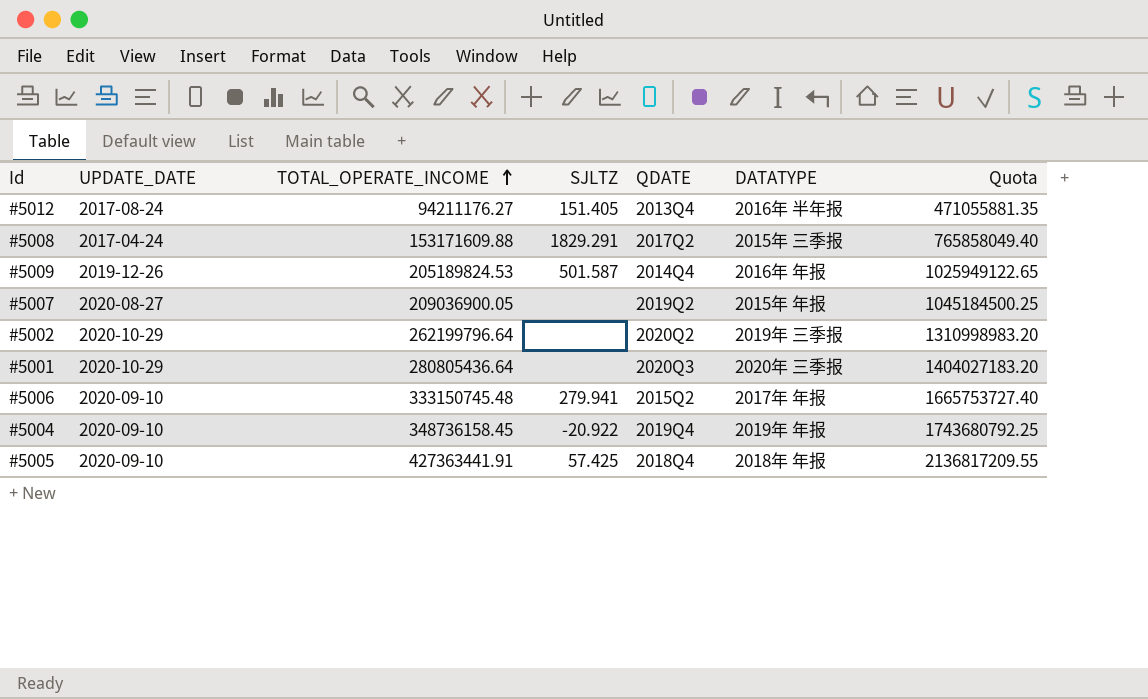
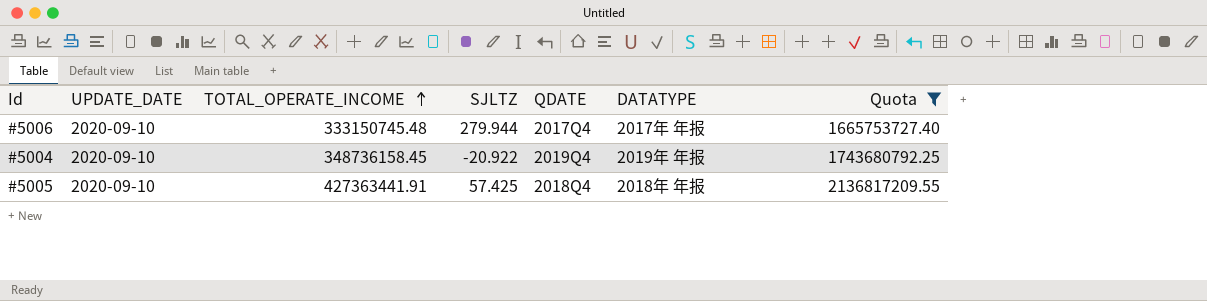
filter: none -> Quota >= 1665753727.40
#5006 | SJLTZ: 279.941 -> 279.944
#5006 | QDATE: 2015Q2 -> 2017Q4

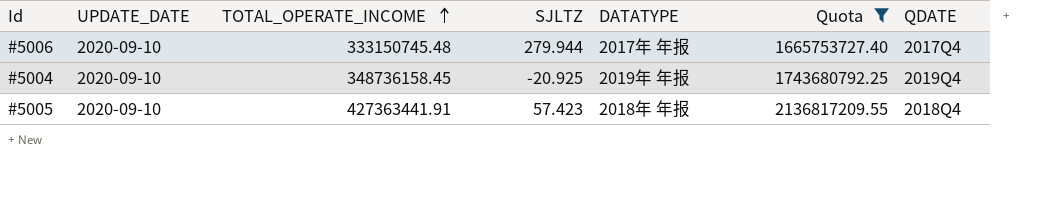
column QDATE | position: 5 -> 7
#5004 | SJLTZ: -20.922 -> -20.925
#5005 | SJLTZ: 57.425 -> 57.423

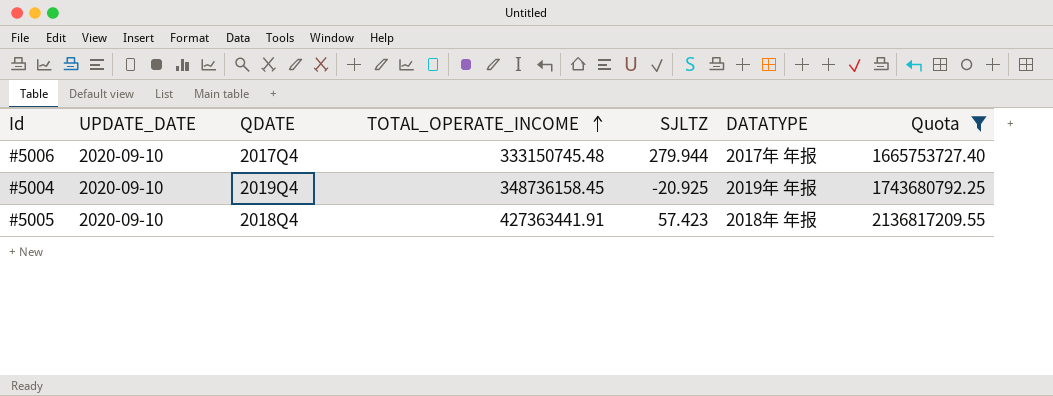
column QDATE | position: 7 -> 3

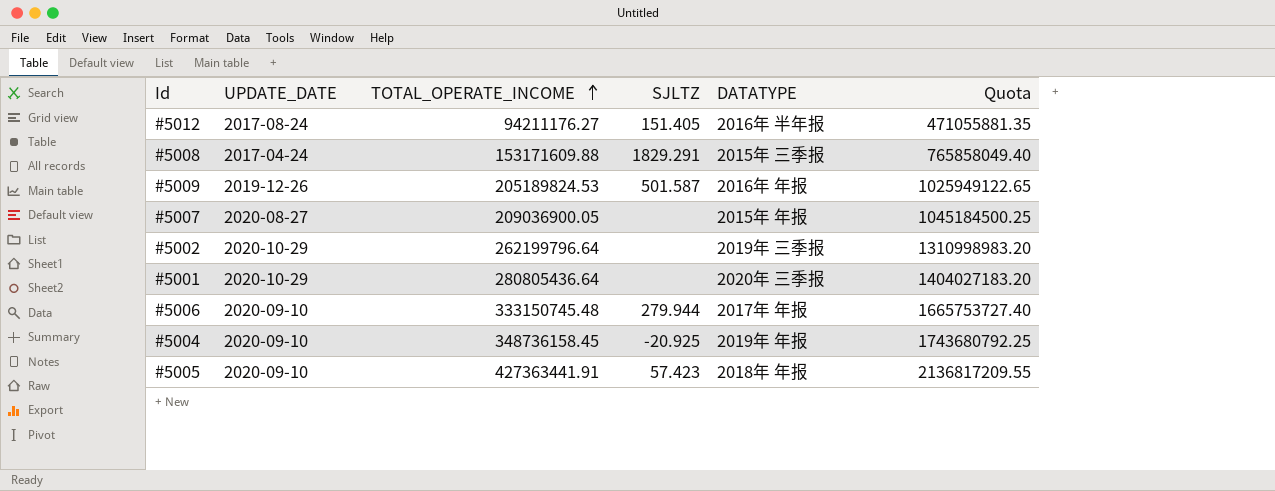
filter: Quota >= 1665753727.40 -> none
column QDATE | position: 3 -> none

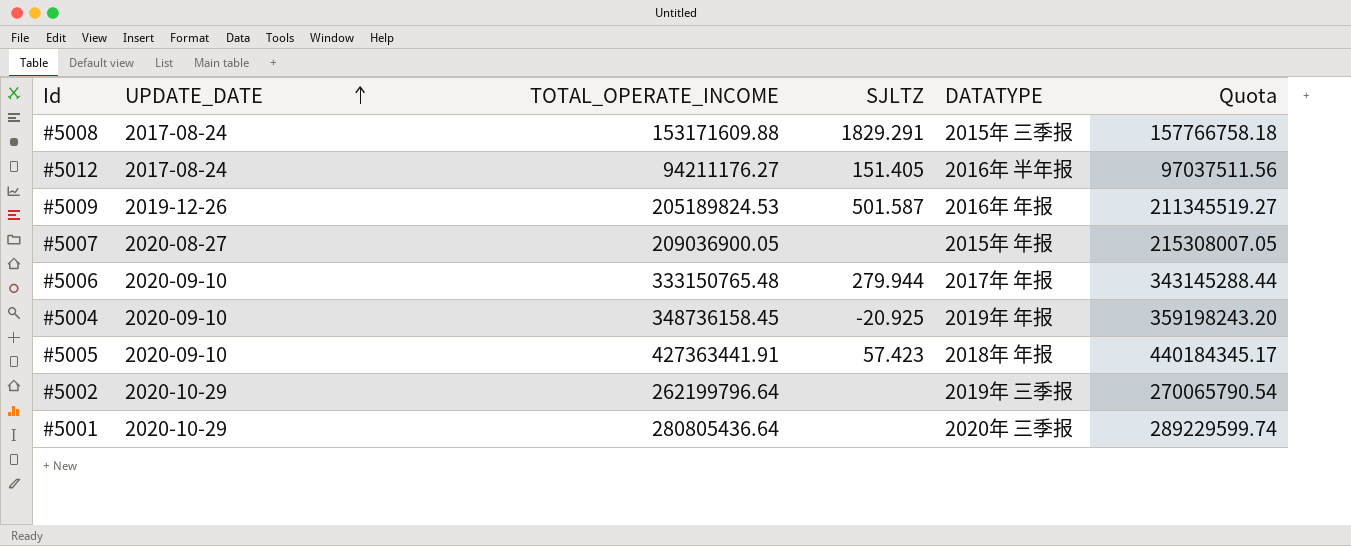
row order: TOTAL_OPERATE_INCOME ascending -> UPDATE_DATE ascending
column Quota | formula: [TOTAL_OPERATE_INCOME] * 5 -> [TOTAL_OPERATE_INCOME] * 1.03
#5008 | UPDATE_DATE: 2017-04-24 -> 2017-08-24
#5006 | TOTAL_OPERATE_INCOME: 333150745.48 -> 333150765.48

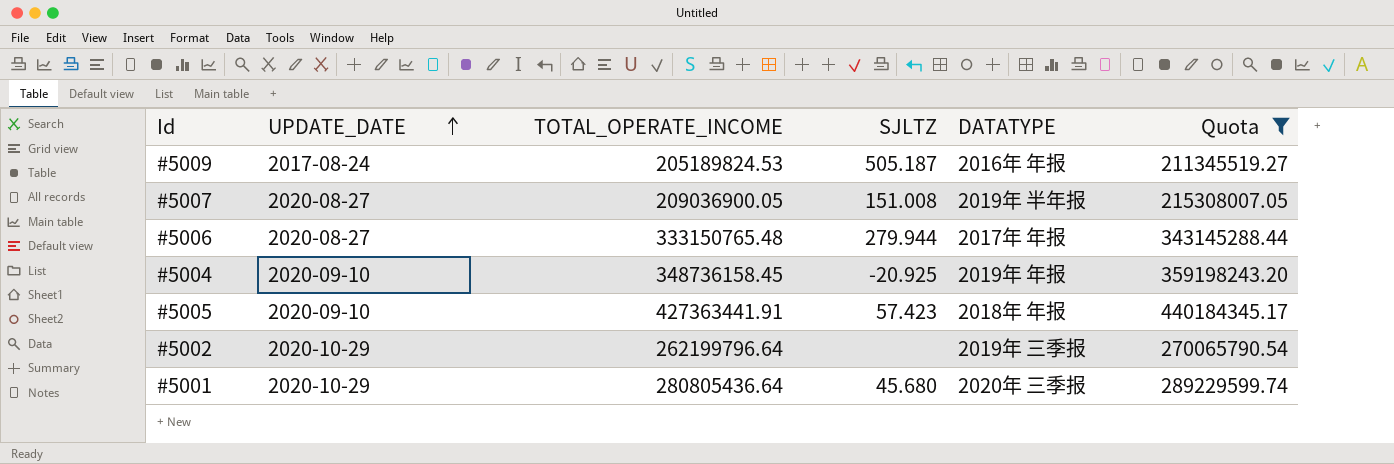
filter: none -> Quota >= 211345519.27
#5009 | UPDATE_DATE: 2019-12-26 -> 2017-08-24
#5009 | SJLTZ: 501.587 -> 505.187
#5007 | SJLTZ: none -> 151.008
#5007 | DATATYPE: 2015年 年报 -> 2019年 半年报
#5006 | UPDATE_DATE: 2020-09-10 -> 2020-08-27
#5001 | SJLTZ: none -> 45.680

